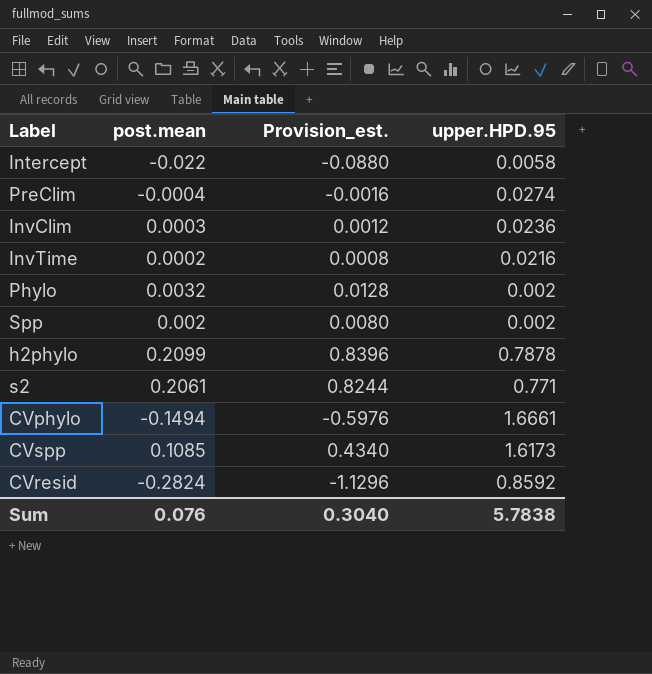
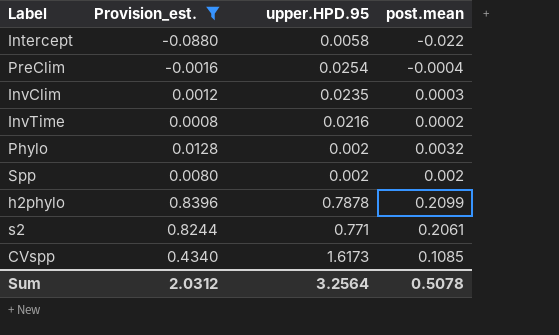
filter: none -> Provision_est. >= -0.0880
column post.mean | position: 2 -> 4
PreClim | upper.HPD.95: 0.0274 -> 0.0254
InvClim | upper.HPD.95: 0.0236 -> 0.0235
Sum | Provision_est.: 0.3040 -> 2.0312
Sum | upper.HPD.95: 5.7838 -> 3.2564
Sum | post.mean: 0.076 -> 0.5078

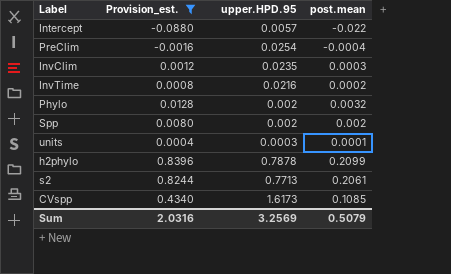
Intercept | upper.HPD.95: 0.0058 -> 0.0057
row units: none -> 0.0004 | 0.0003 | 0.0001
s2 | upper.HPD.95: 0.771 -> 0.7713
Sum | Provision_est.: 2.0312 -> 2.0316
Sum | upper.HPD.95: 3.2564 -> 3.2569
Sum | post.mean: 0.5078 -> 0.5079

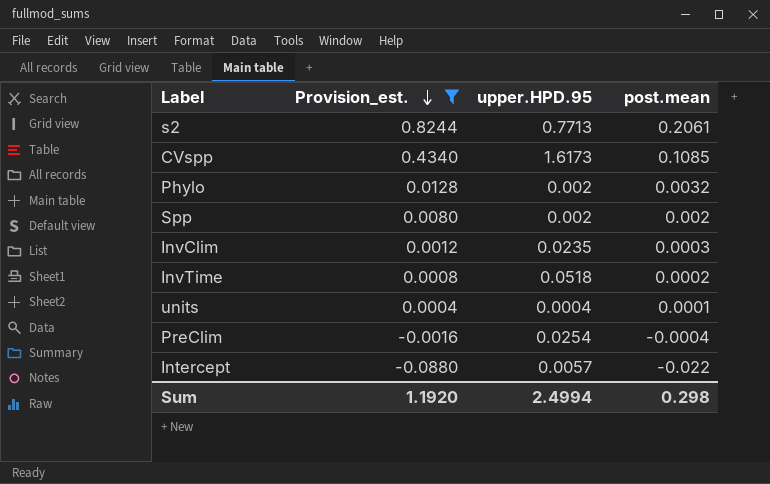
row order: none -> Provision_est. descending
row h2phylo: 0.8396 | 0.7878 | 0.2099 -> none
InvTime | upper.HPD.95: 0.0216 -> 0.0518
units | upper.HPD.95: 0.0003 -> 0.0004
Sum | Provision_est.: 2.0316 -> 1.1920
Sum | upper.HPD.95: 3.2569 -> 2.4994
Sum | post.mean: 0.5079 -> 0.298

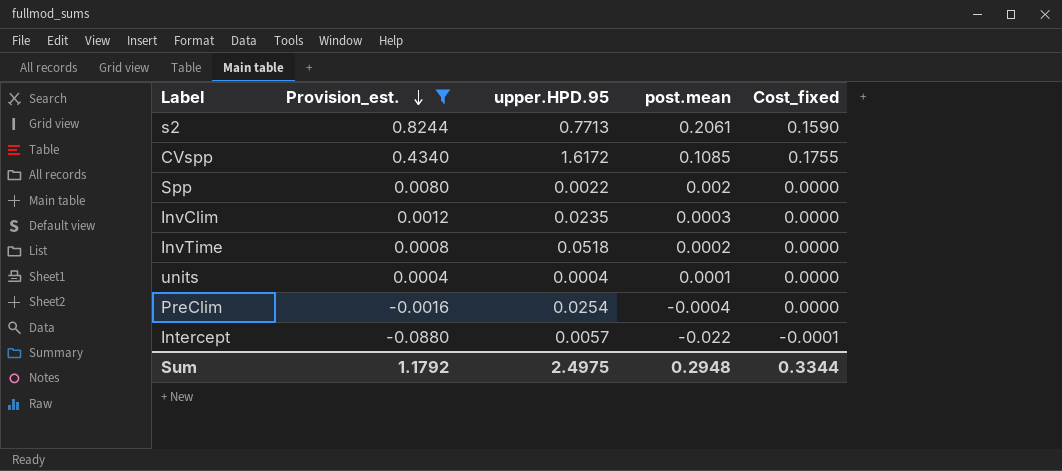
column Cost_fixed | formula: none -> [upper.HPD.95] * [post.mean]
row Phylo: 0.0128 | 0.002 | 0.0032 -> none
CVspp | upper.HPD.95: 1.6173 -> 1.6172
Spp | upper.HPD.95: 0.002 -> 0.0022
Sum | Provision_est.: 1.1920 -> 1.1792
Sum | upper.HPD.95: 2.4994 -> 2.4975
Sum | post.mean: 0.298 -> 0.2948

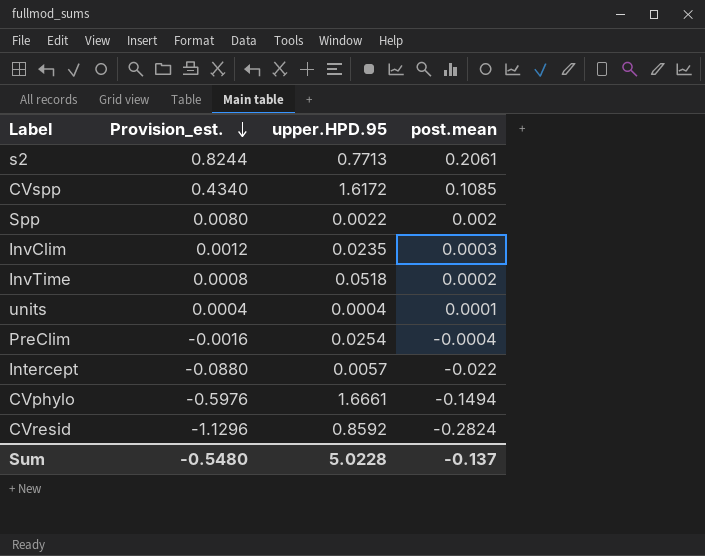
filter: Provision_est. >= -0.0880 -> none
column Cost_fixed | formula: [upper.HPD.95] * [post.mean] -> none
Sum | Provision_est.: 1.1792 -> -0.5480
Sum | upper.HPD.95: 2.4975 -> 5.0228
Sum | post.mean: 0.2948 -> -0.137

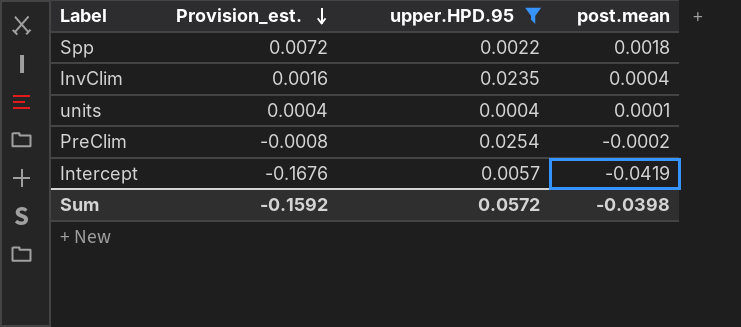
filter: none -> upper.HPD.95 <= 0.0254
Spp | Provision_est.: 0.0080 -> 0.0072
Spp | post.mean: 0.002 -> 0.0018
InvClim | Provision_est.: 0.0012 -> 0.0016
InvClim | post.mean: 0.0003 -> 0.0004
PreClim | Provision_est.: -0.0016 -> -0.0008
PreClim | post.mean: -0.0004 -> -0.0002
Intercept | Provision_est.: -0.0880 -> -0.1676
Intercept | post.mean: -0.022 -> -0.0419
Sum | Provision_est.: -0.5480 -> -0.1592
Sum | upper.HPD.95: 5.0228 -> 0.0572
Sum | post.mean: -0.137 -> -0.0398

